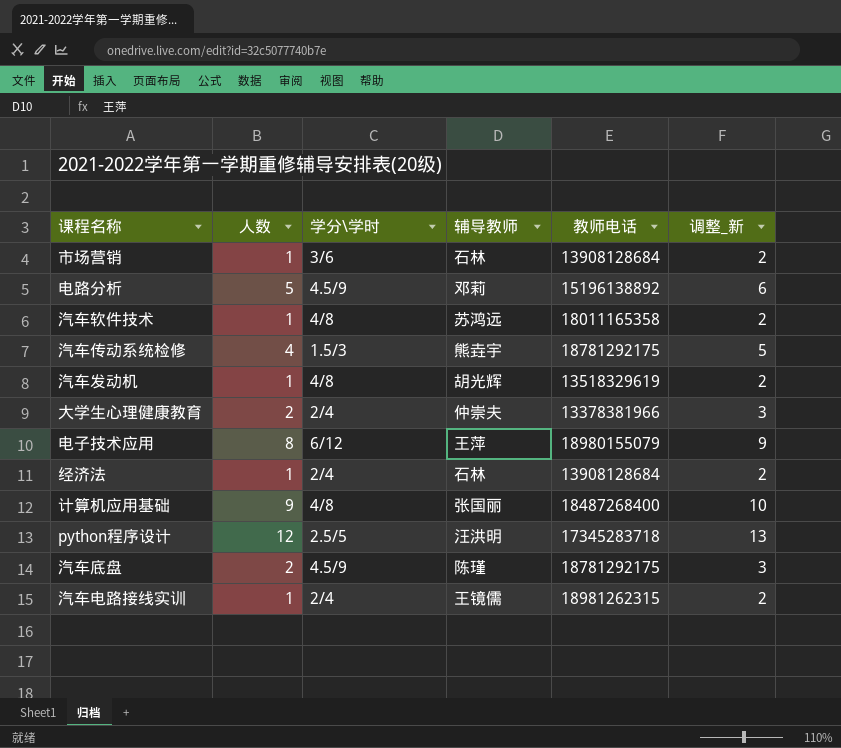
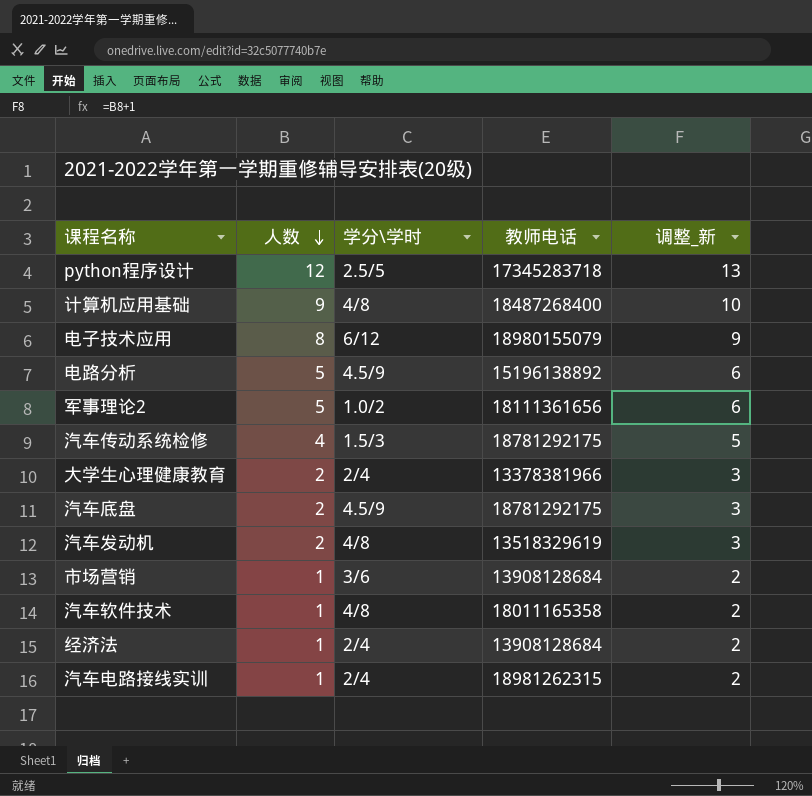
row order: none -> 人数 descending
column 辅导教师 | position: 4 -> none
row 军事理论2: none -> 5 | 1.0/2 | 18111361656 | 6
汽车发动机 | 人数: 1 -> 2
汽车发动机 | 调整_新: 2 -> 3

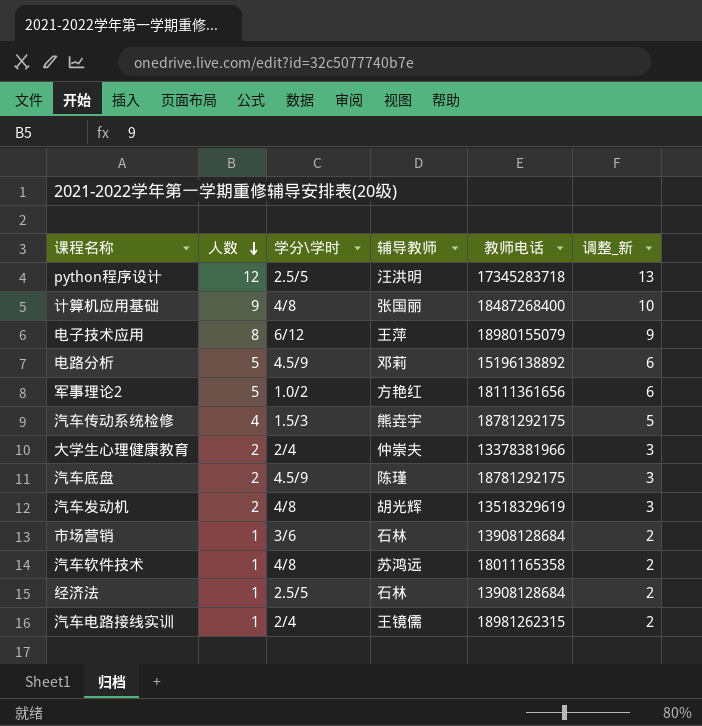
column 辅导教师 | position: none -> 4
经济法 | 学分\学时: 2/4 -> 2.5/5

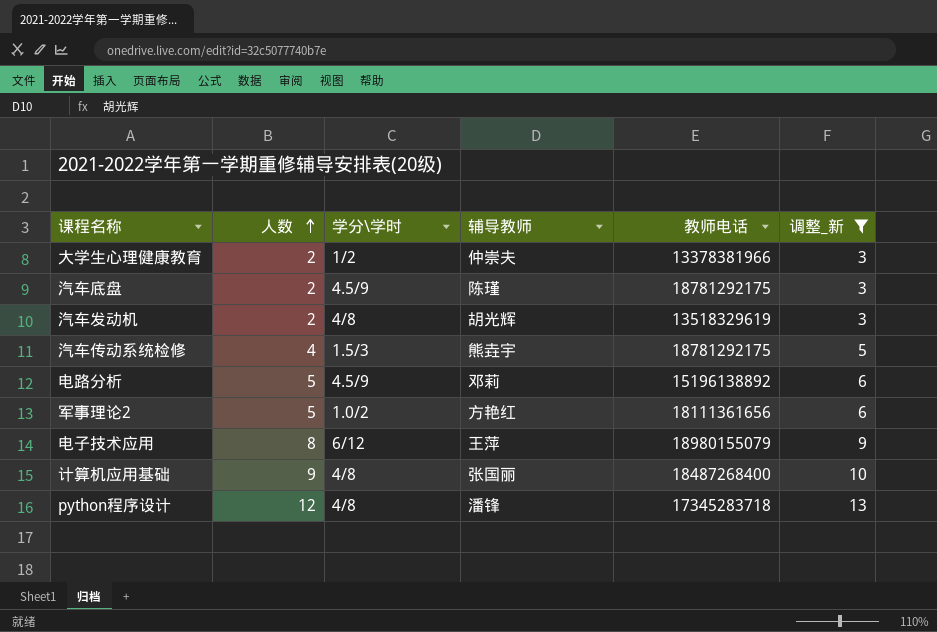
filter: none -> 调整_新 != 2
row order: 人数 descending -> 人数 ascending
大学生心理健康教育 | 学分\学时: 2/4 -> 1/2
python程序设计 | 学分\学时: 2.5/5 -> 4/8
python程序设计 | 辅导教师: 汪洪明 -> 潘锋

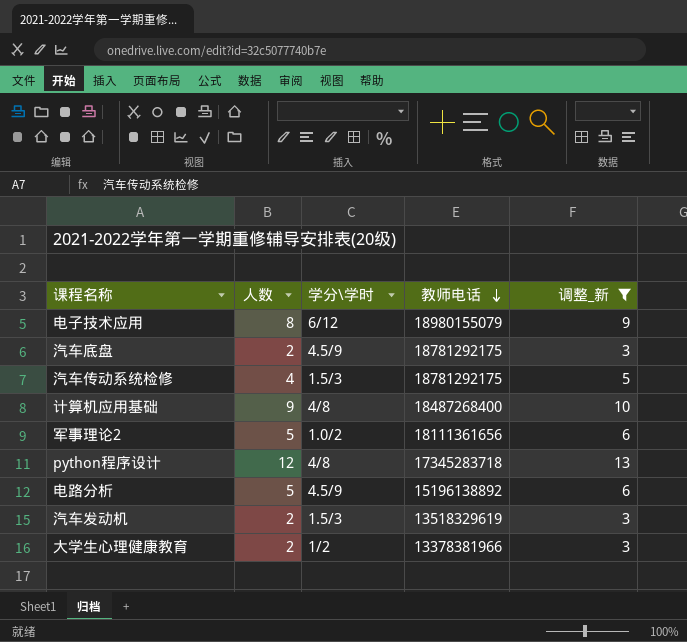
row order: 人数 ascending -> 教师电话 descending
column 辅导教师 | position: 4 -> none
汽车发动机 | 学分\学时: 4/8 -> 1.5/3

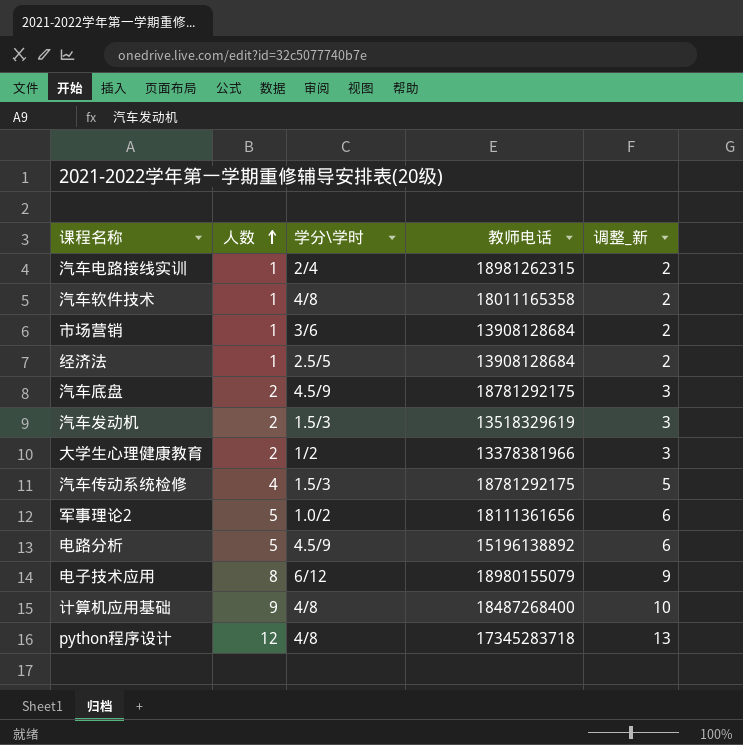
filter: 调整_新 != 2 -> none
row order: 教师电话 descending -> 人数 ascending

